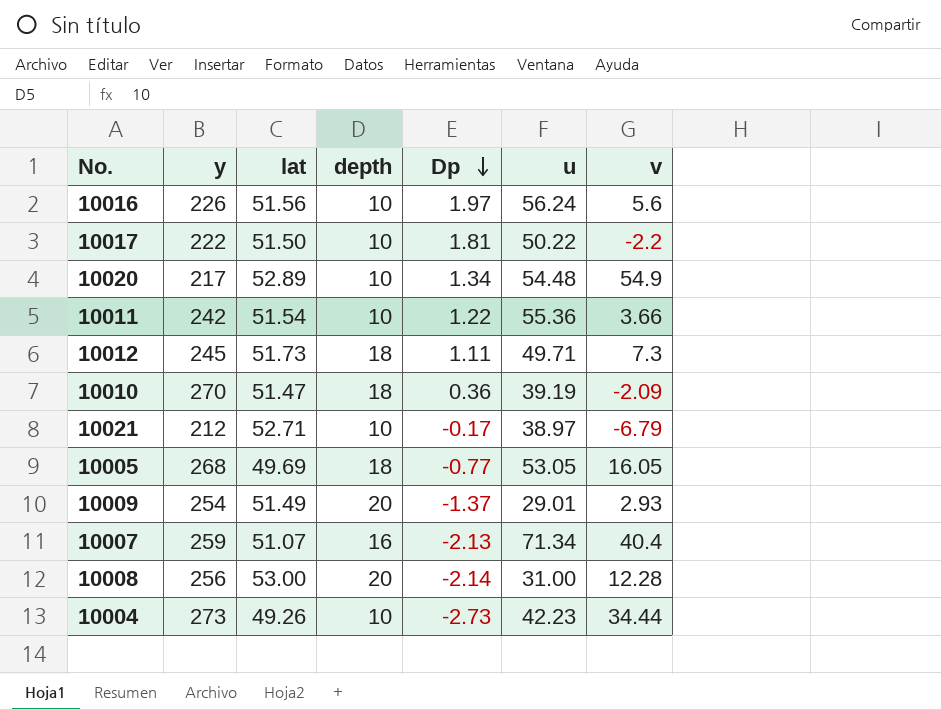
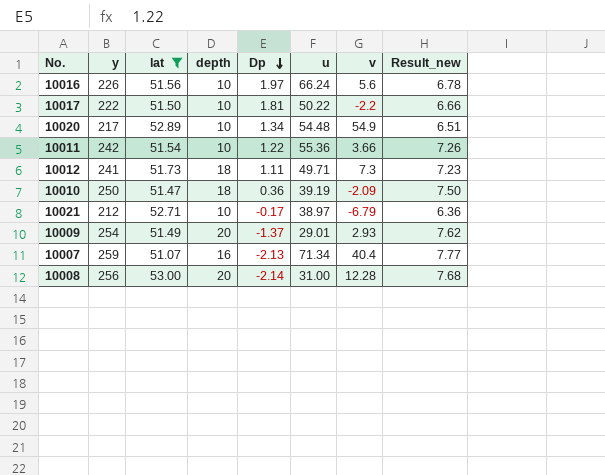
filter: none -> lat >= 51.07
column Result_new | formula: none -> [y] * 0.03
10016 | u: 56.24 -> 66.24
10012 | y: 245 -> 241
10010 | y: 270 -> 250

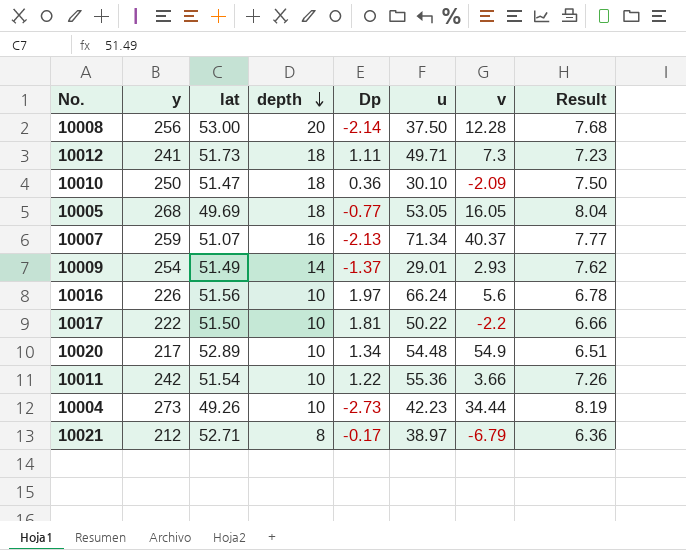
filter: lat >= 51.07 -> none
row order: Dp descending -> depth descending
column name: Result_new -> Result
10008 | u: 31.00 -> 37.50
10010 | u: 39.19 -> 30.10
10007 | v: 40.4 -> 40.37
10009 | depth: 20 -> 14
10021 | depth: 10 -> 8

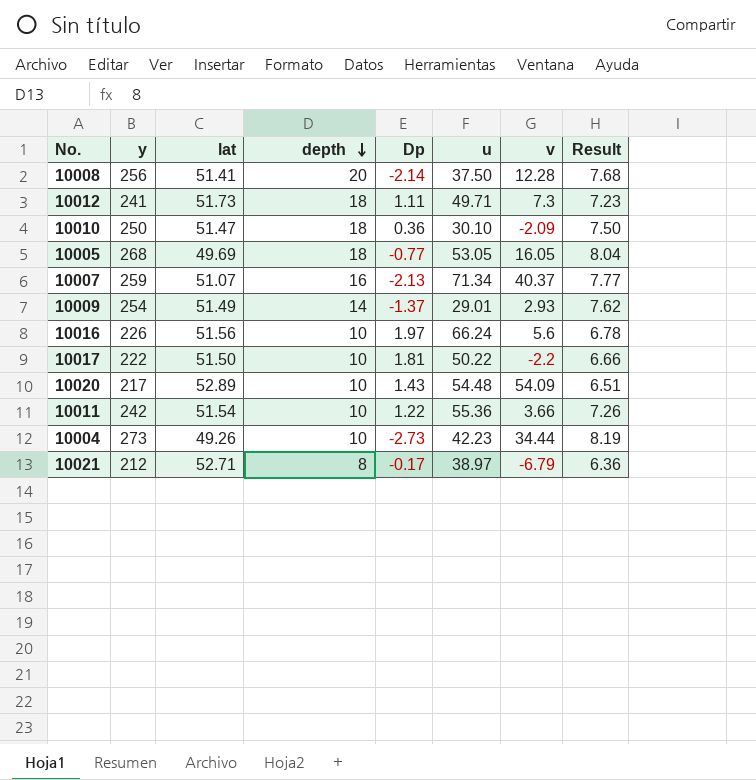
10008 | lat: 53.00 -> 51.41
10020 | Dp: 1.34 -> 1.43
10020 | v: 54.9 -> 54.09

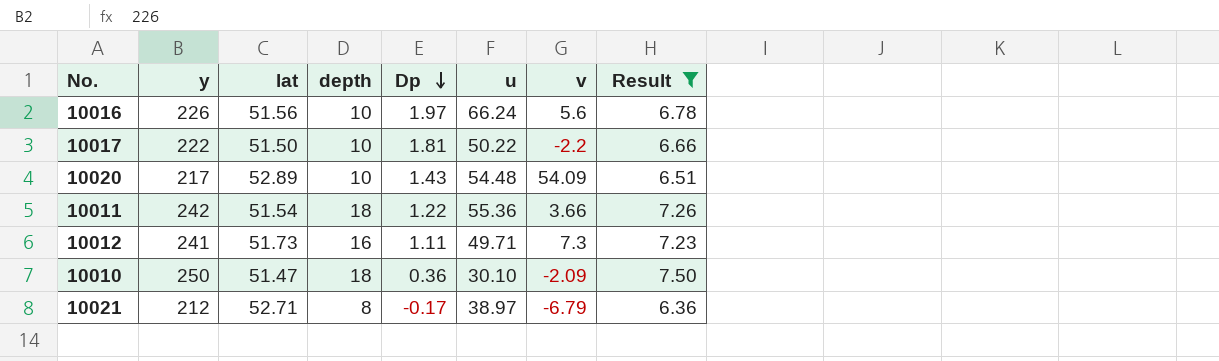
filter: none -> Result <= 7.50
row order: depth descending -> Dp descending
10011 | depth: 10 -> 18
10012 | depth: 18 -> 16

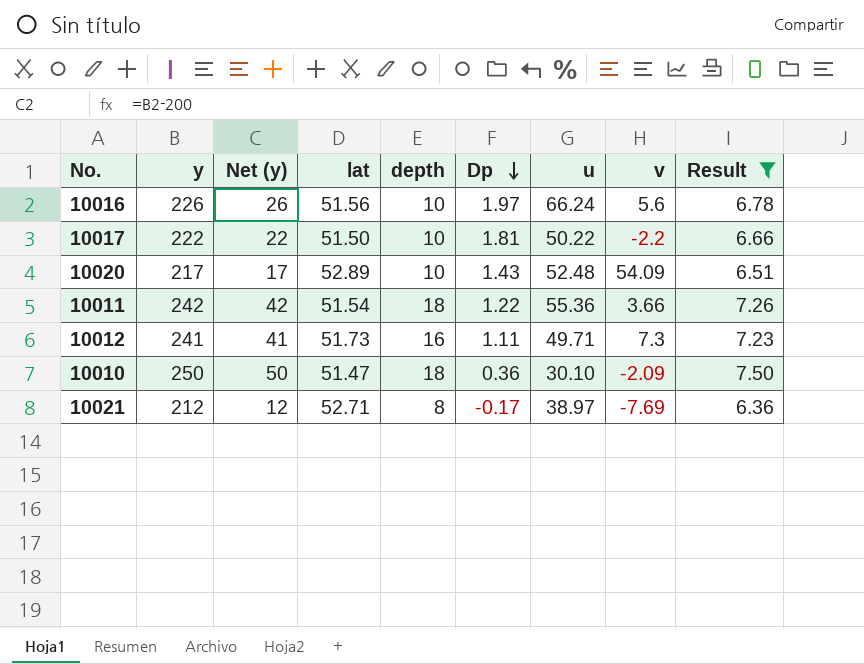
column Net (y) | formula: none -> [y] - 200
10020 | u: 54.48 -> 52.48
10021 | v: -6.79 -> -7.69

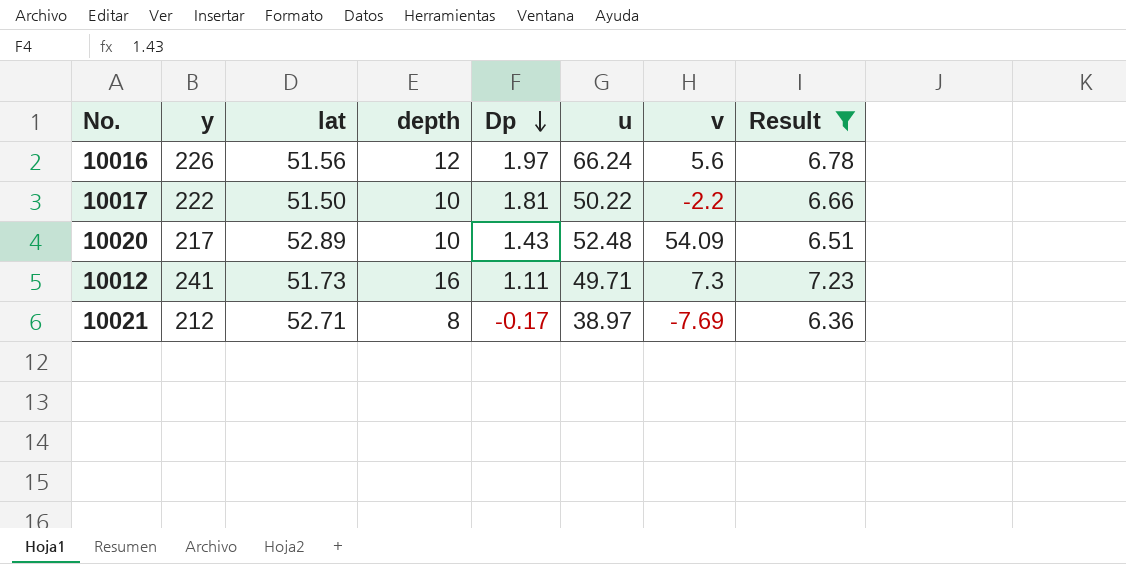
column Net (y) | formula: [y] - 200 -> none
row 10011: 242 | 42 | 51.54 | 18 | 1.22 | 55.36 | 3.66 | 7.26 -> none
row 10010: 250 | 50 | 51.47 | 18 | 0.36 | 30.10 | -2.09 | 7.50 -> none
10016 | depth: 10 -> 12

